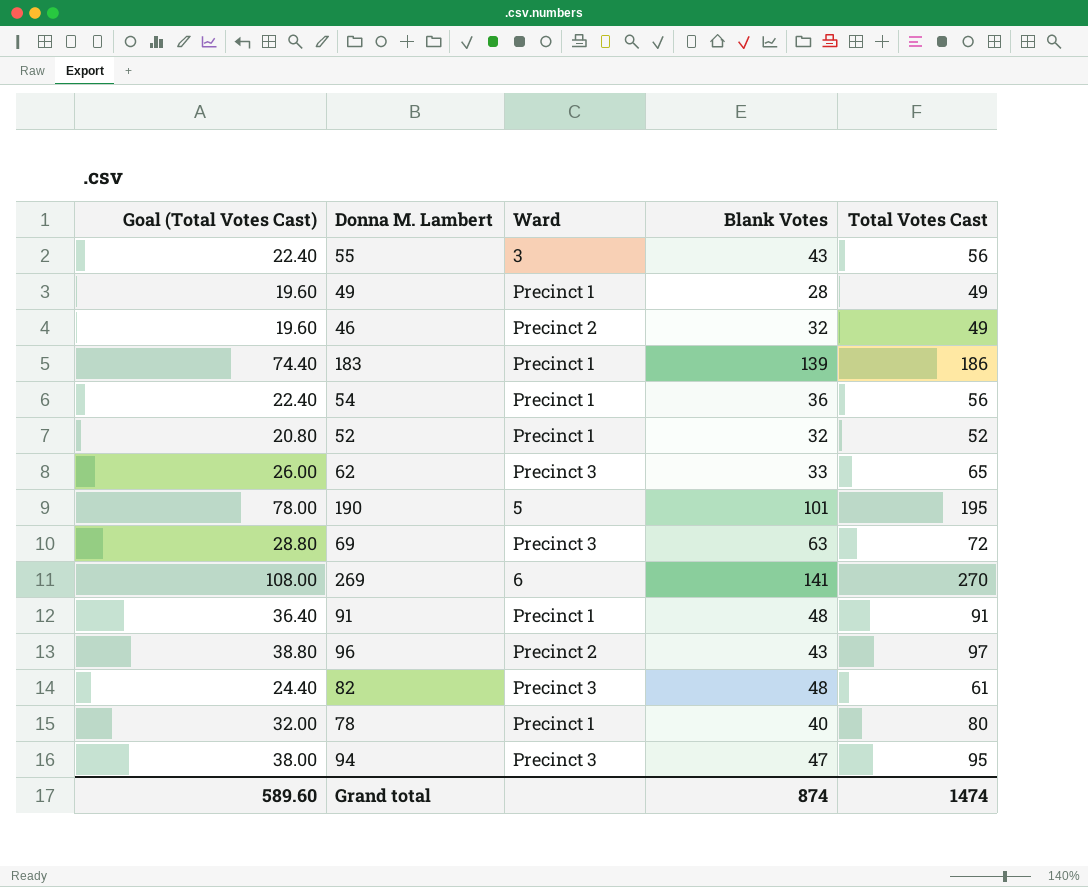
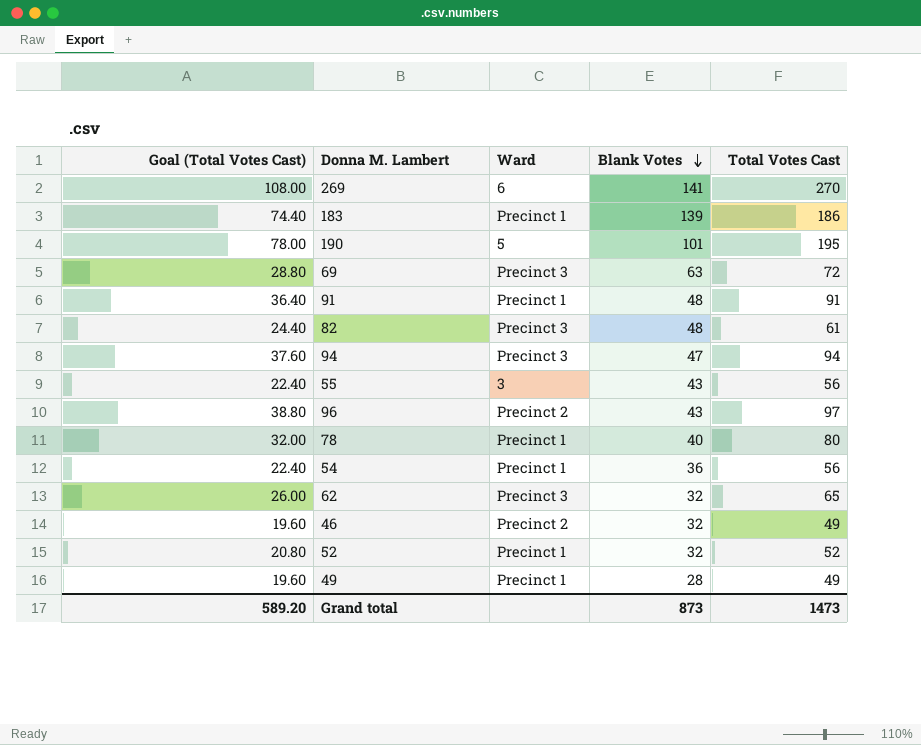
row order: none -> Blank Votes descending
94 | Goal (Total Votes Cast): 38.00 -> 37.60
94 | Total Votes Cast: 95 -> 94
62 | Blank Votes: 33 -> 32
Grand total | Goal (Total Votes Cast): 589.60 -> 589.20
Grand total | Blank Votes: 874 -> 873
Grand total | Total Votes Cast: 1474 -> 1473

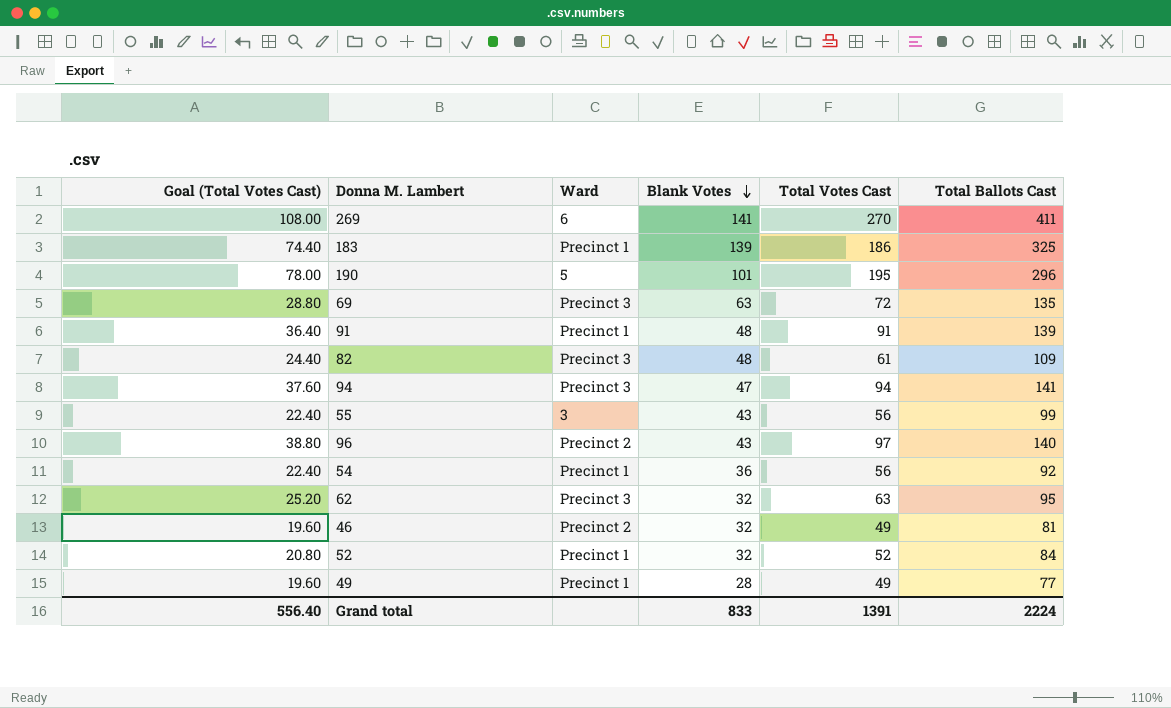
column Total Ballots Cast | formula: none -> [Blank Votes] + [Total Votes Cast]
row 78: 32.00 | Precinct 1 | 40 | 80 -> none
62 | Goal (Total Votes Cast): 26.00 -> 25.20
62 | Total Votes Cast: 65 -> 63
Grand total | Goal (Total Votes Cast): 589.20 -> 556.40
Grand total | Blank Votes: 873 -> 833
Grand total | Total Votes Cast: 1473 -> 1391

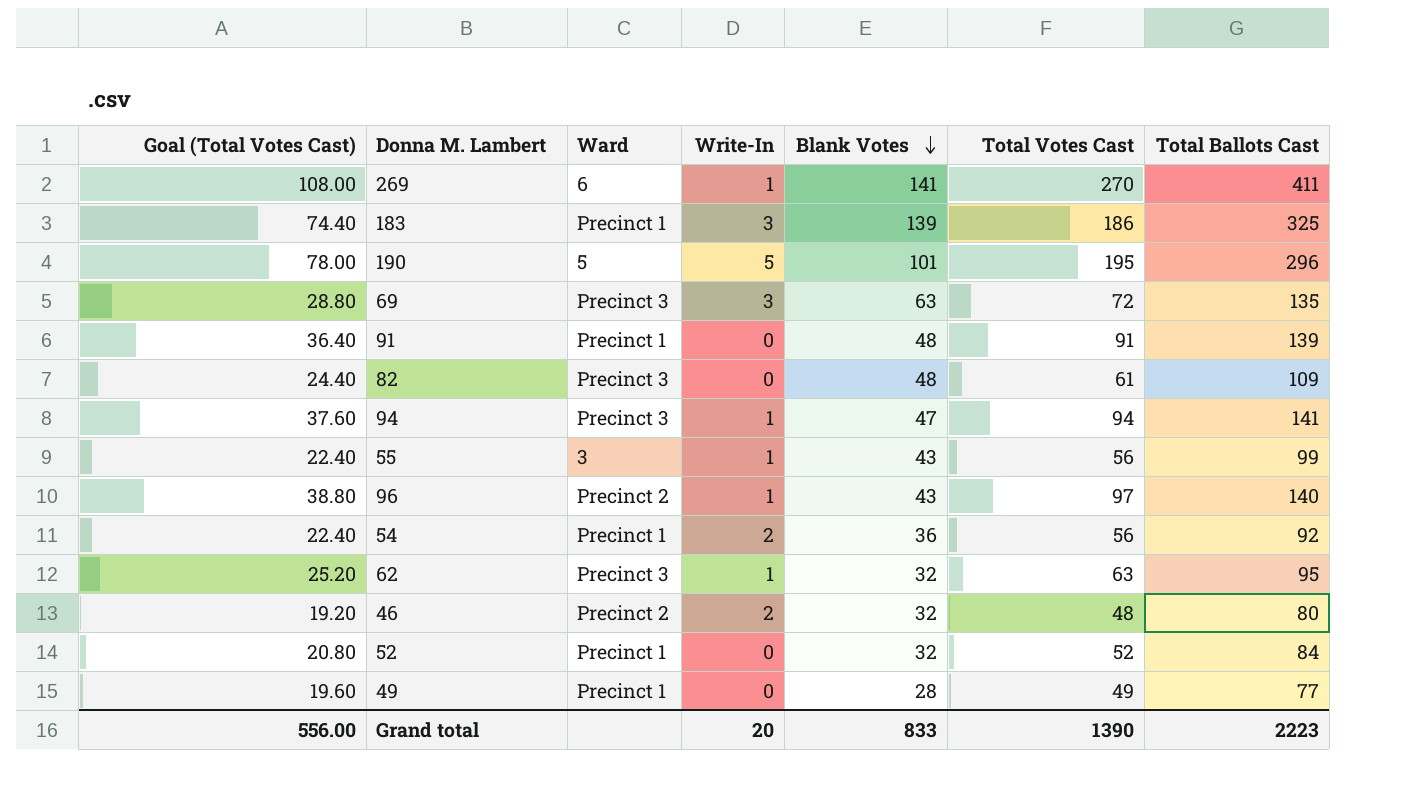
column Write-In | position: none -> 4
46 | Goal (Total Votes Cast): 19.60 -> 19.20
46 | Total Votes Cast: 49 -> 48
46 | Total Ballots Cast: 81 -> 80
Grand total | Goal (Total Votes Cast): 556.40 -> 556.00
Grand total | Total Votes Cast: 1391 -> 1390
Grand total | Total Ballots Cast: 2224 -> 2223

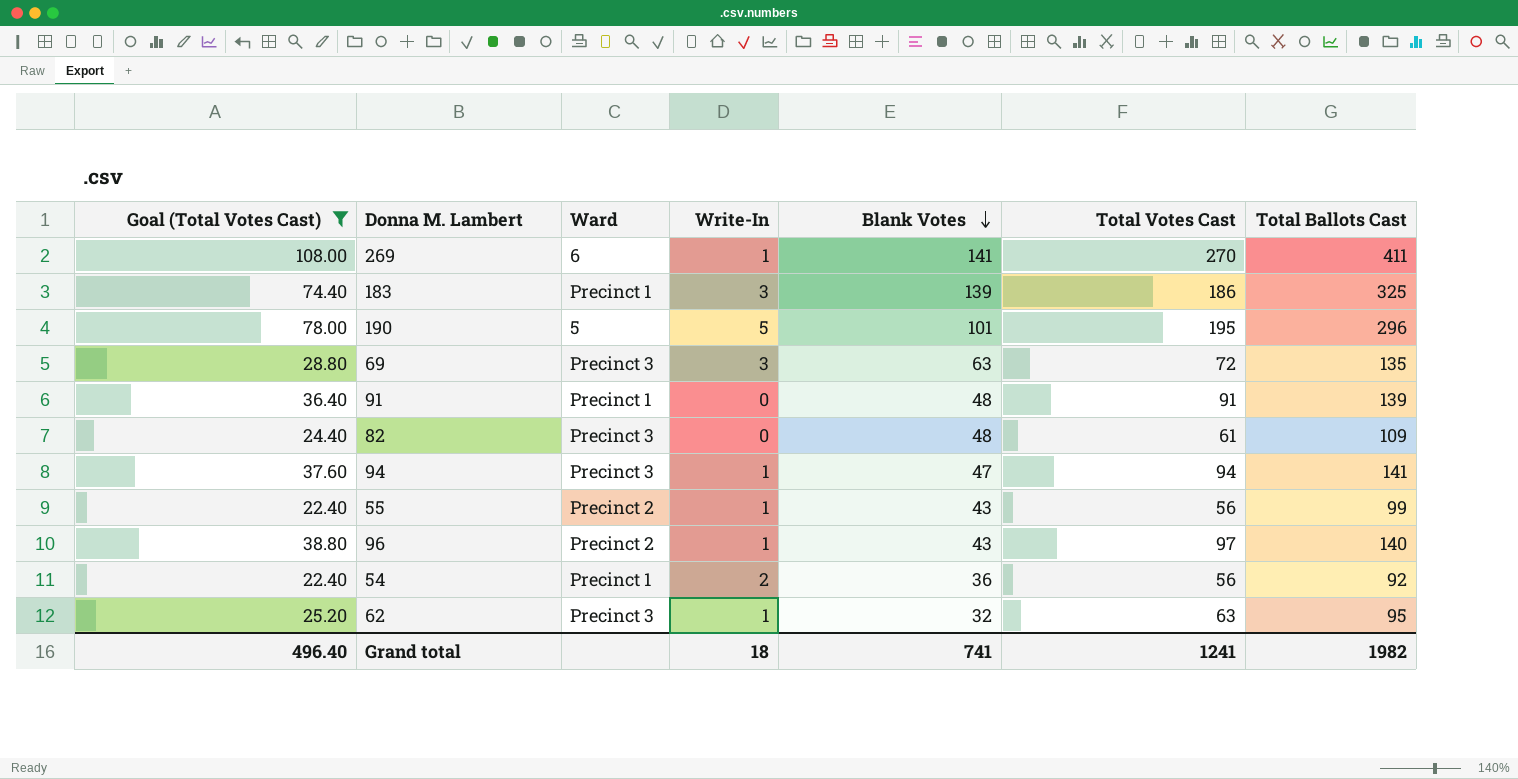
filter: none -> Goal (Total Votes Cast) >= 22.40
55 | Ward: 3 -> Precinct 2
Grand total | Goal (Total Votes Cast): 556.00 -> 496.40
Grand total | Write-In: 20 -> 18
Grand total | Blank Votes: 833 -> 741
Grand total | Total Votes Cast: 1390 -> 1241
Grand total | Total Ballots Cast: 2223 -> 1982

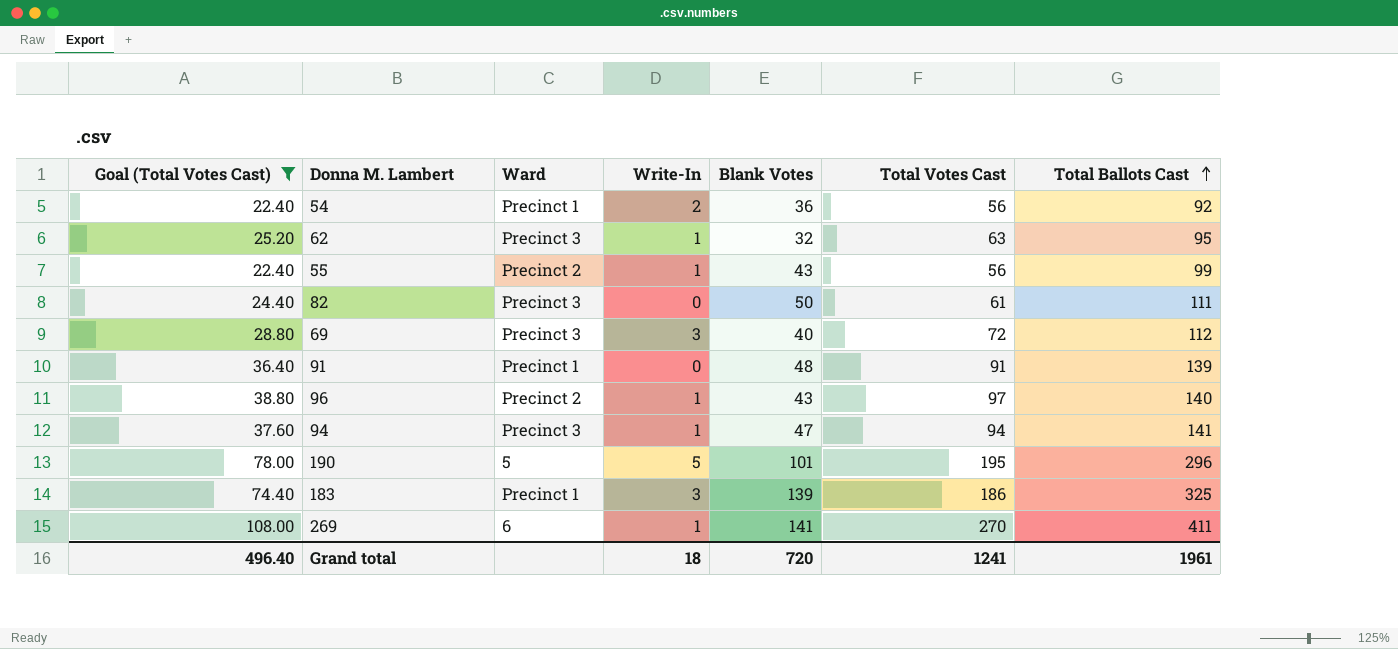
row order: Blank Votes descending -> Total Ballots Cast ascending
82 | Blank Votes: 48 -> 50
82 | Total Ballots Cast: 109 -> 111
69 | Blank Votes: 63 -> 40
69 | Total Ballots Cast: 135 -> 112
Grand total | Blank Votes: 741 -> 720
Grand total | Total Ballots Cast: 1982 -> 1961

